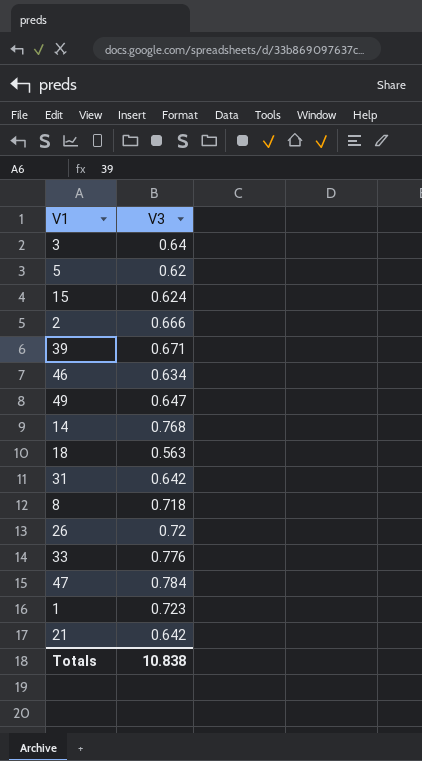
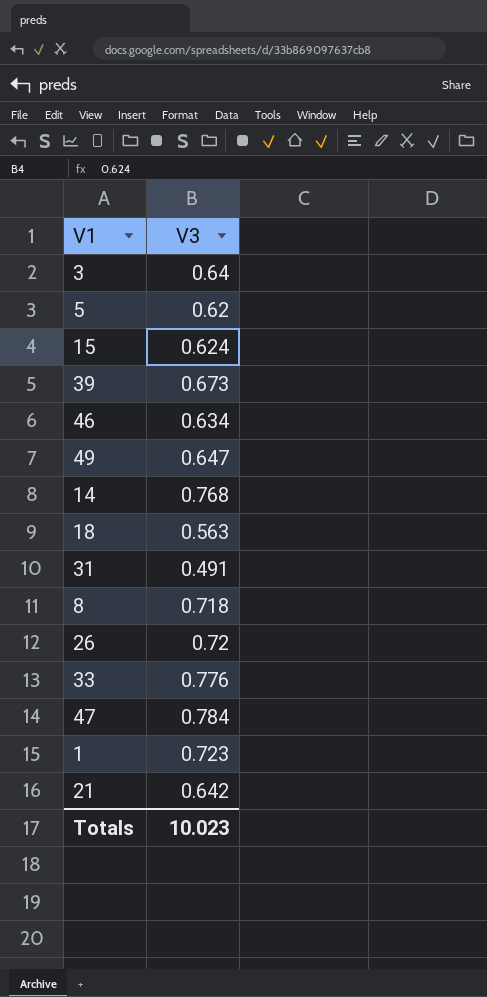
row 2: 0.666 -> none
39 | V3: 0.671 -> 0.673
31 | V3: 0.642 -> 0.491
Totals | V3: 10.838 -> 10.023

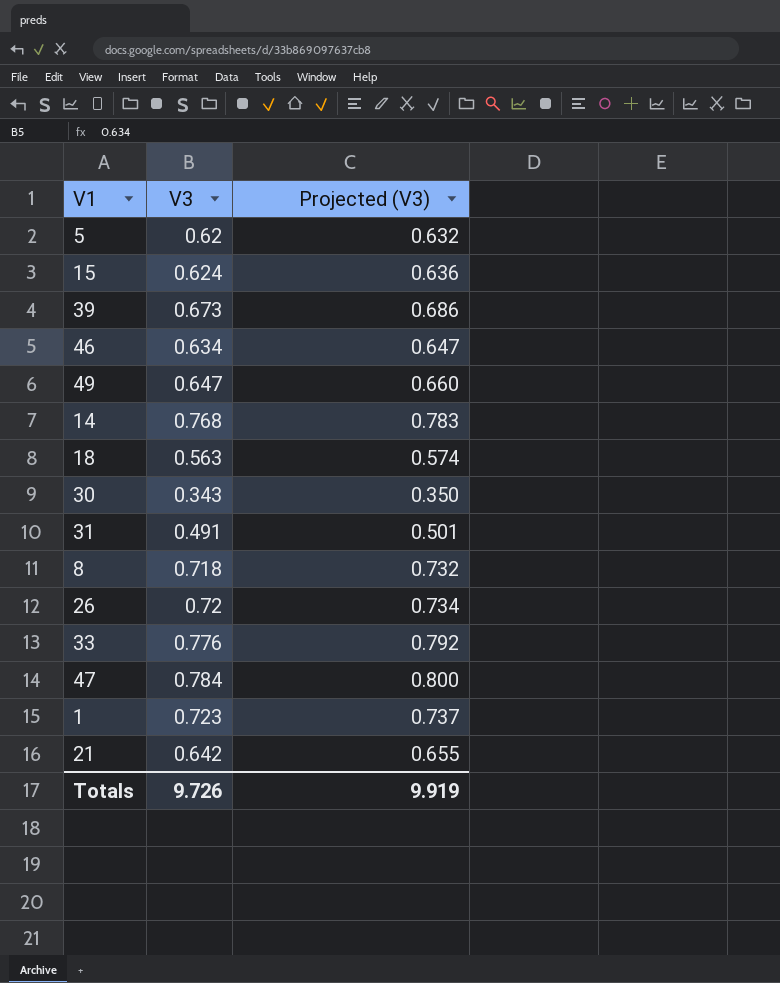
column Projected (V3) | formula: none -> [V3] * 1.02
row 3: 0.64 -> none
row 30: none -> 0.343 | 0.350
Totals | V3: 10.023 -> 9.726

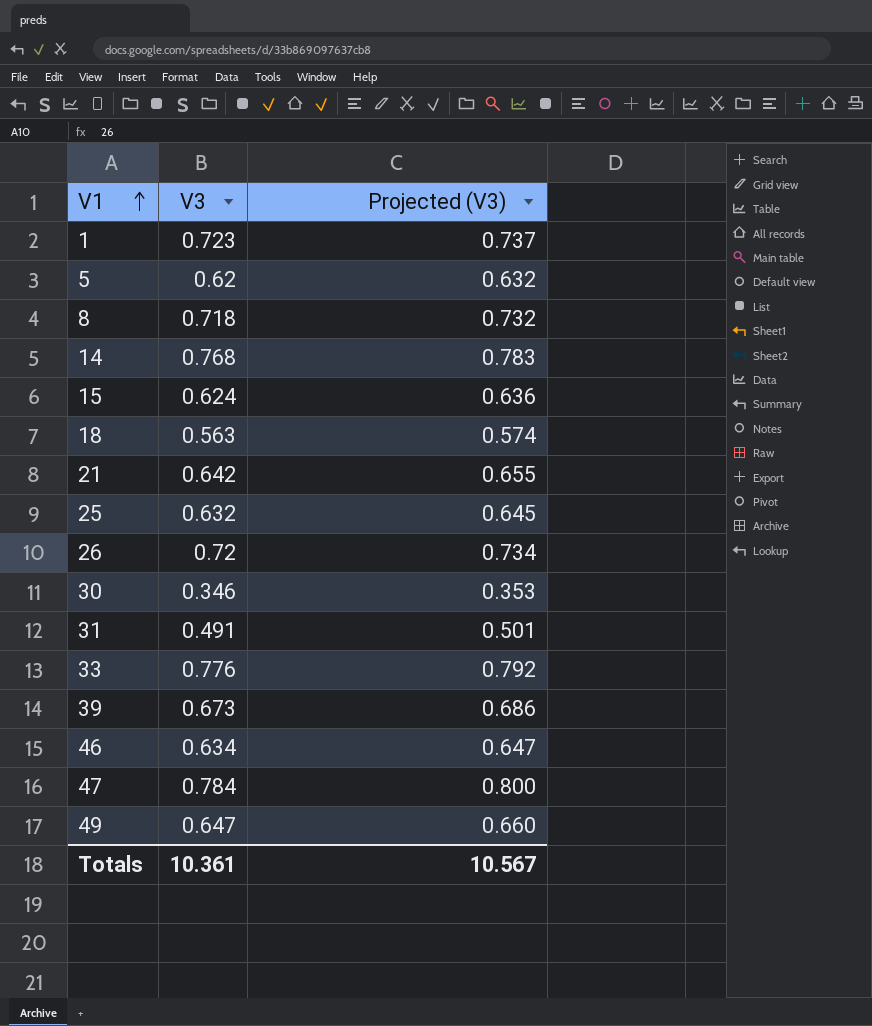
row order: none -> V1 ascending
row 25: none -> 0.632 | 0.645
30 | V3: 0.343 -> 0.346
30 | Projected (V3): 0.350 -> 0.353
Totals | V3: 9.726 -> 10.361
Totals | Projected (V3): 9.919 -> 10.567

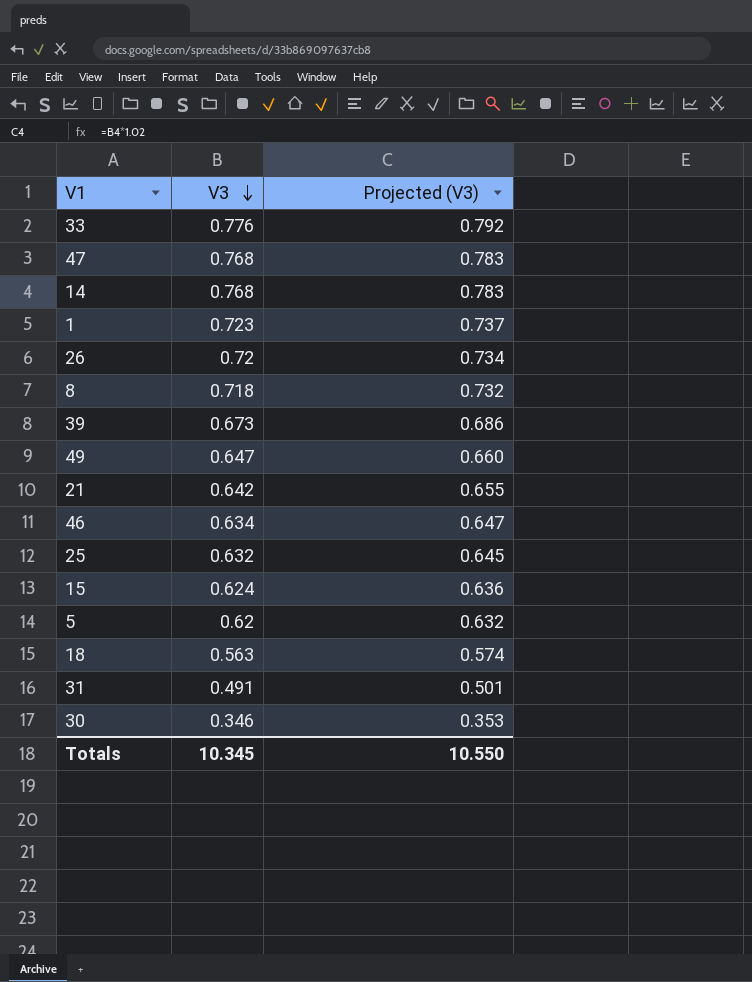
row order: V1 ascending -> V3 descending
47 | V3: 0.784 -> 0.768
47 | Projected (V3): 0.800 -> 0.783
Totals | V3: 10.361 -> 10.345
Totals | Projected (V3): 10.567 -> 10.550

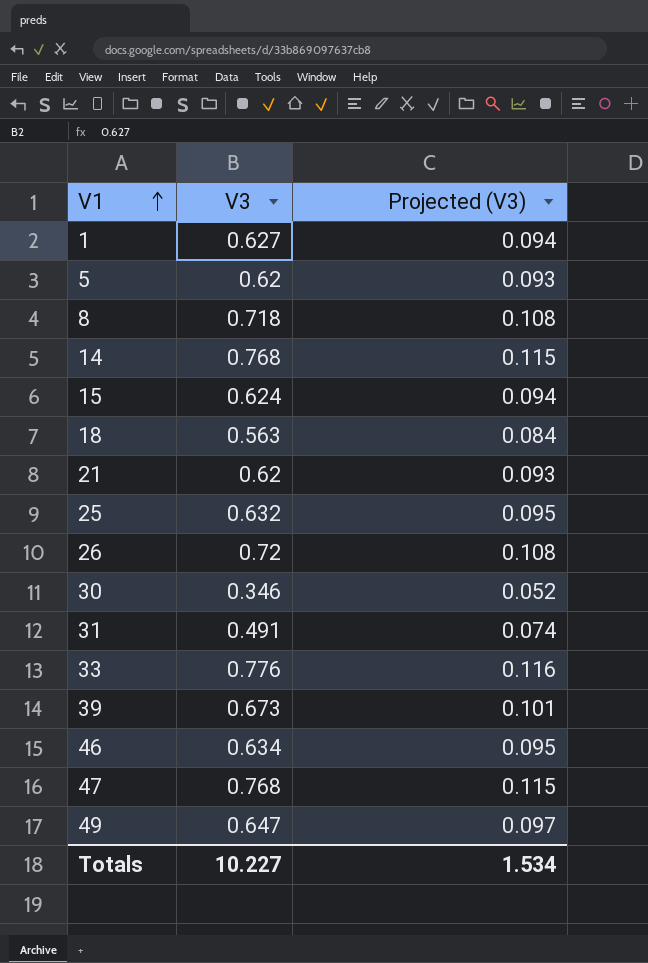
row order: V3 descending -> V1 ascending
column Projected (V3) | formula: [V3] * 1.02 -> [V3] * 0.15
1 | V3: 0.723 -> 0.627
21 | V3: 0.642 -> 0.62
Totals | V3: 10.345 -> 10.227
Totals | Projected (V3): 10.550 -> 1.534

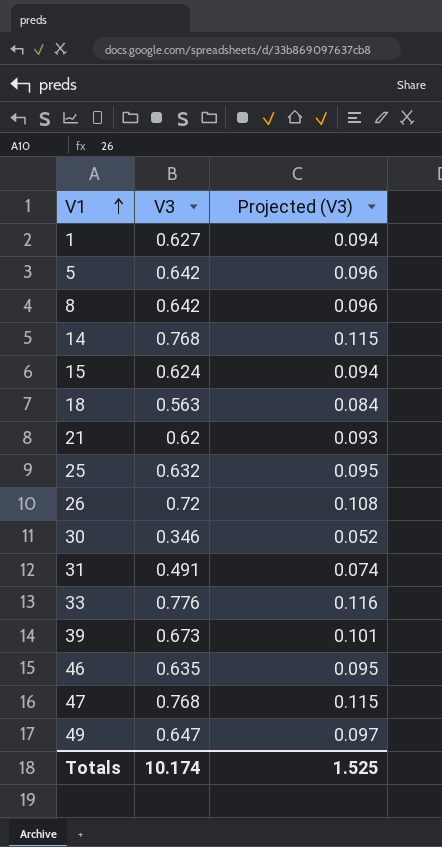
5 | V3: 0.62 -> 0.642
5 | Projected (V3): 0.093 -> 0.096
8 | V3: 0.718 -> 0.642
8 | Projected (V3): 0.108 -> 0.096
46 | V3: 0.634 -> 0.635
Totals | V3: 10.227 -> 10.174
Totals | Projected (V3): 1.534 -> 1.525

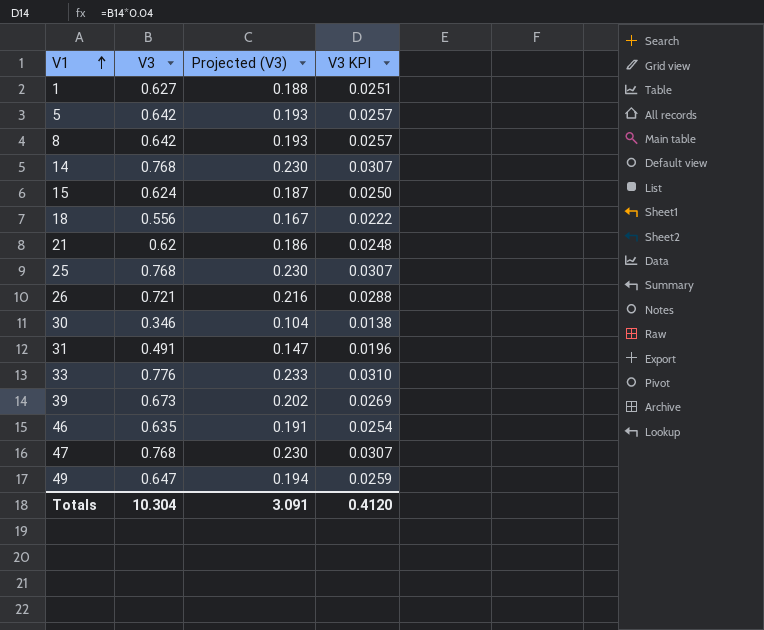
column Projected (V3) | formula: [V3] * 0.15 -> [V3] * 0.3
column V3 KPI | formula: none -> [V3] * 0.04
18 | V3: 0.563 -> 0.556
25 | V3: 0.632 -> 0.768
26 | V3: 0.72 -> 0.721
Totals | V3: 10.174 -> 10.304
Totals | Projected (V3): 1.525 -> 3.091

